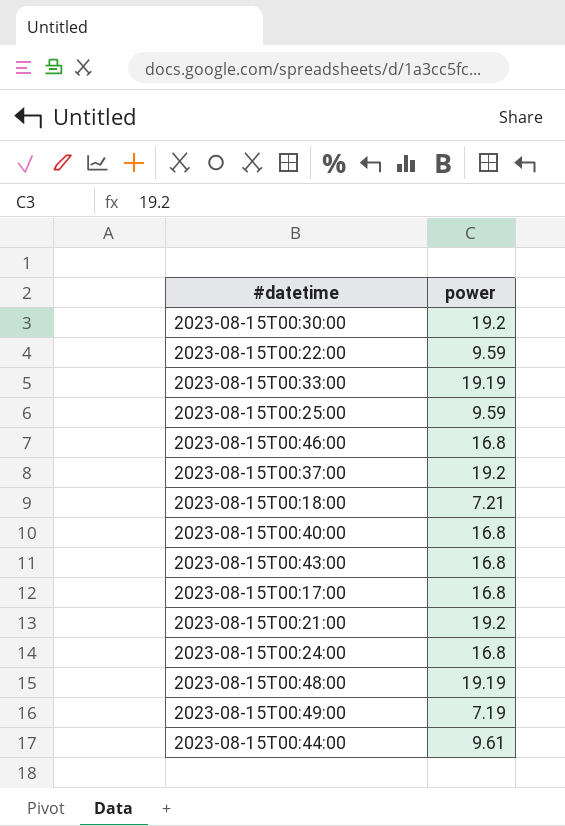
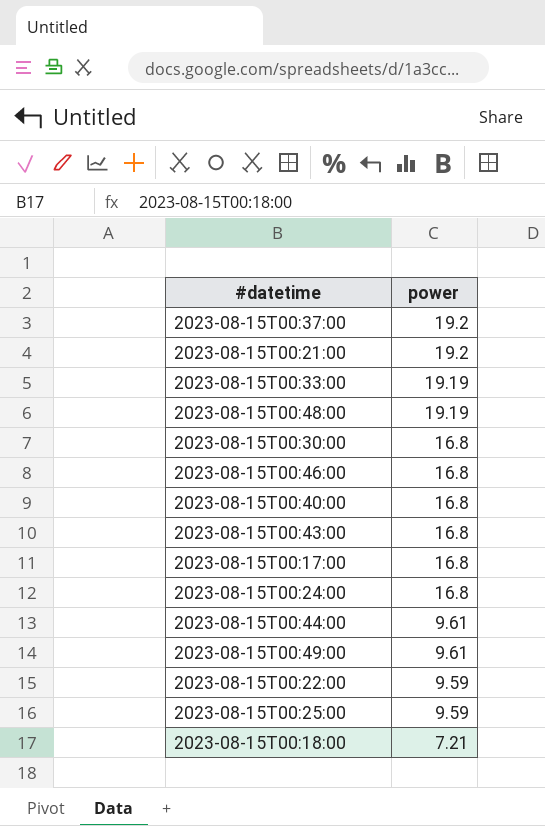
row order: none -> power descending
2023-08-15T00:30:00 | power: 19.2 -> 16.8
2023-08-15T00:49:00 | power: 7.19 -> 9.61

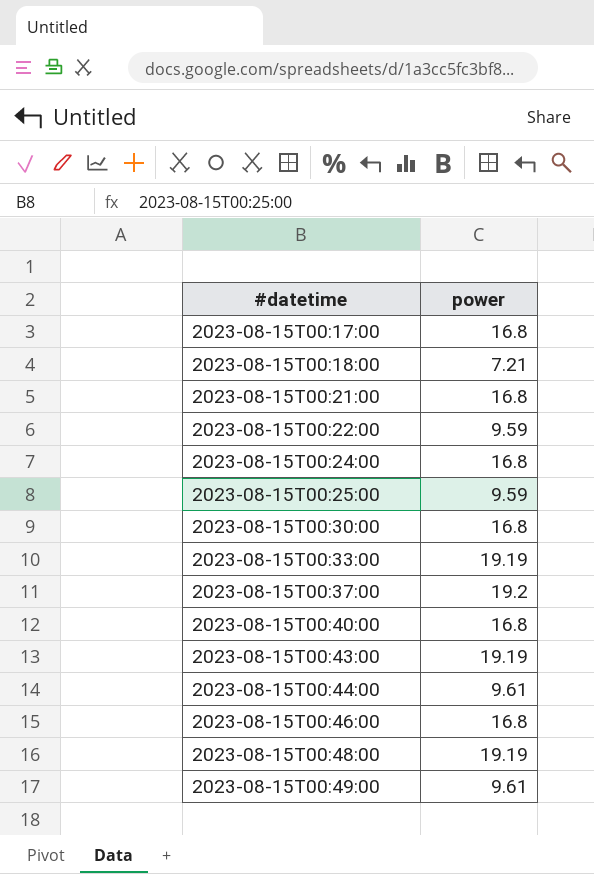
row order: power descending -> #datetime ascending
2023-08-15T00:21:00 | power: 19.2 -> 16.8
2023-08-15T00:43:00 | power: 16.8 -> 19.19

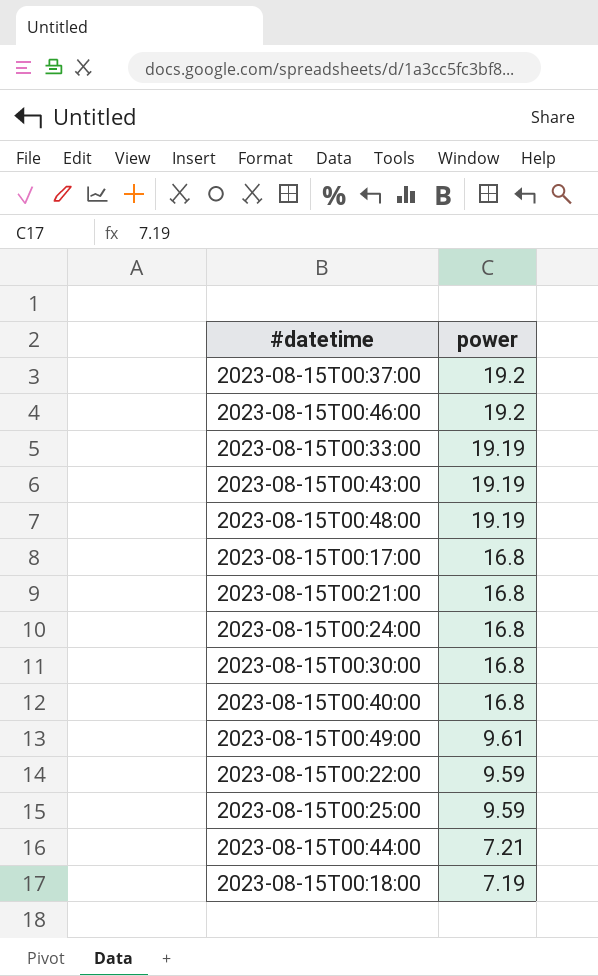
row order: #datetime ascending -> power descending
2023-08-15T00:46:00 | power: 16.8 -> 19.2
2023-08-15T00:44:00 | power: 9.61 -> 7.21
2023-08-15T00:18:00 | power: 7.21 -> 7.19

